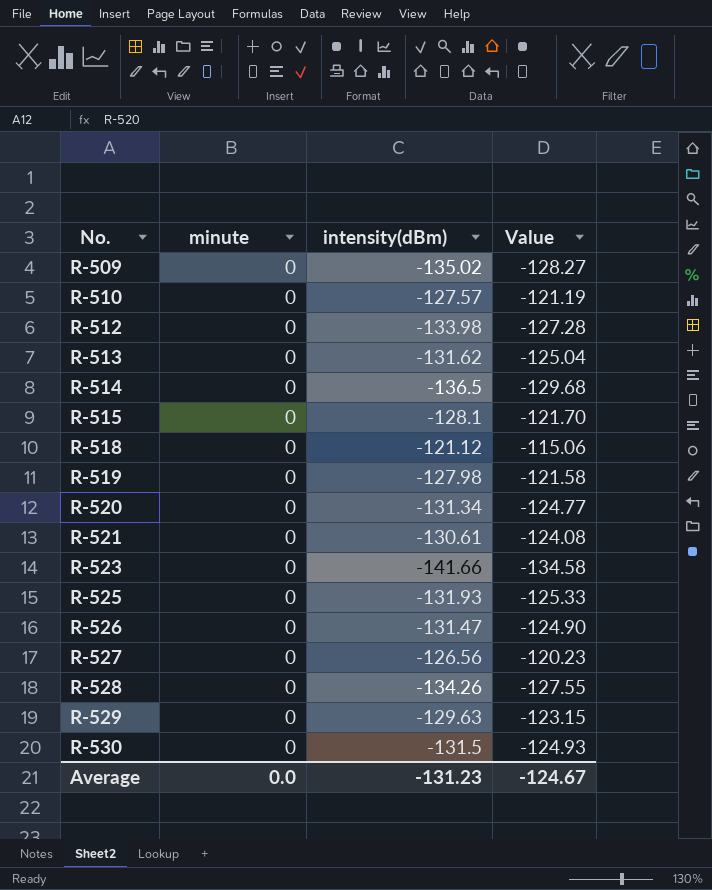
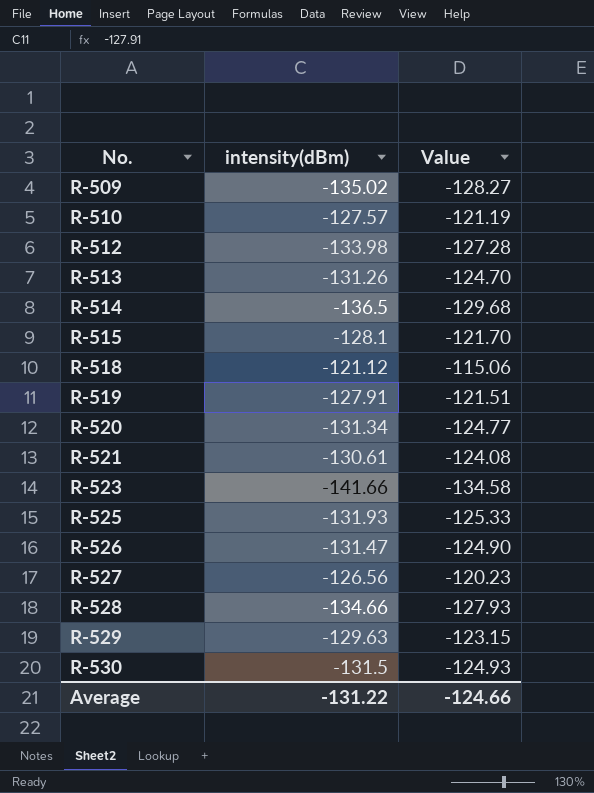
column minute | position: 2 -> none
R-513 | intensity(dBm): -131.62 -> -131.26
R-513 | Value: -125.04 -> -124.70
R-519 | intensity(dBm): -127.98 -> -127.91
R-519 | Value: -121.58 -> -121.51
R-528 | intensity(dBm): -134.26 -> -134.66
R-528 | Value: -127.55 -> -127.93
Average | intensity(dBm): -131.23 -> -131.22
Average | Value: -124.67 -> -124.66

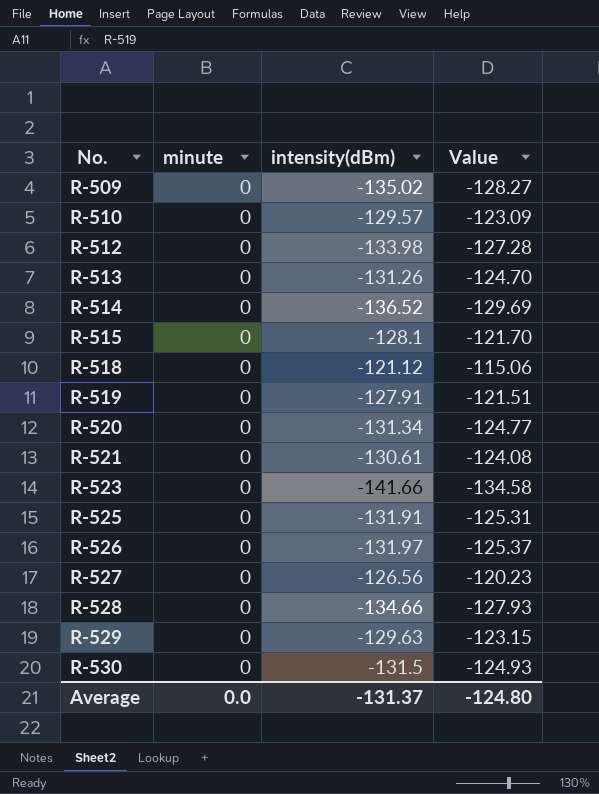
column minute | position: none -> 2
R-510 | intensity(dBm): -127.57 -> -129.57
R-510 | Value: -121.19 -> -123.09
R-514 | intensity(dBm): -136.5 -> -136.52
R-514 | Value: -129.68 -> -129.69
R-525 | intensity(dBm): -131.93 -> -131.91
R-525 | Value: -125.33 -> -125.31
R-526 | intensity(dBm): -131.47 -> -131.97
R-526 | Value: -124.90 -> -125.37
Average | intensity(dBm): -131.22 -> -131.37
Average | Value: -124.66 -> -124.80

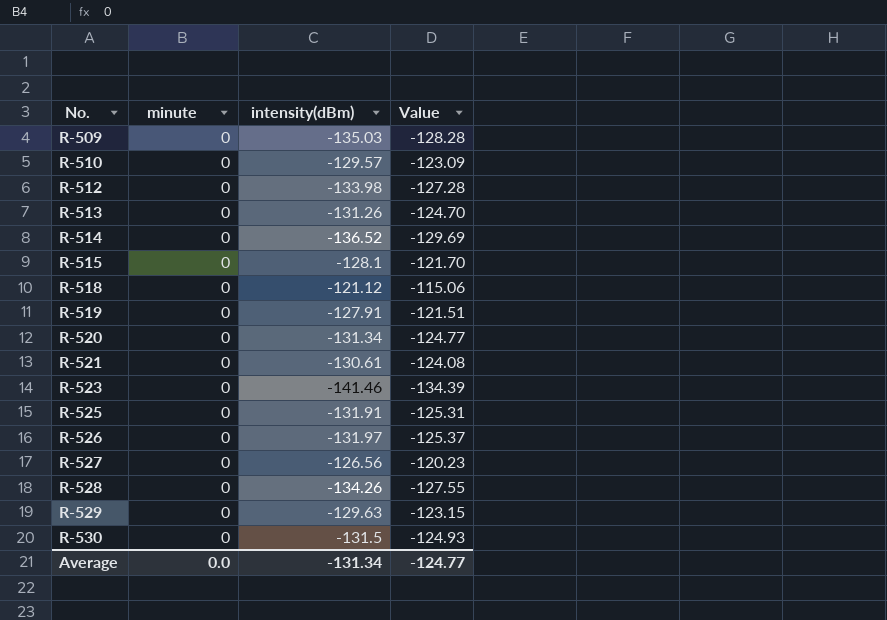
R-509 | intensity(dBm): -135.02 -> -135.03
R-509 | Value: -128.27 -> -128.28
R-523 | intensity(dBm): -141.66 -> -141.46
R-523 | Value: -134.58 -> -134.39
R-528 | intensity(dBm): -134.66 -> -134.26
R-528 | Value: -127.93 -> -127.55
Average | intensity(dBm): -131.37 -> -131.34
Average | Value: -124.80 -> -124.77

